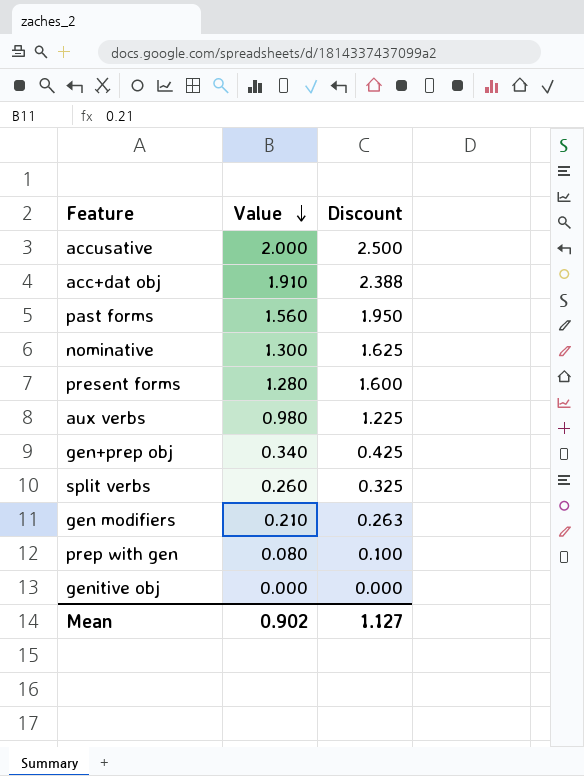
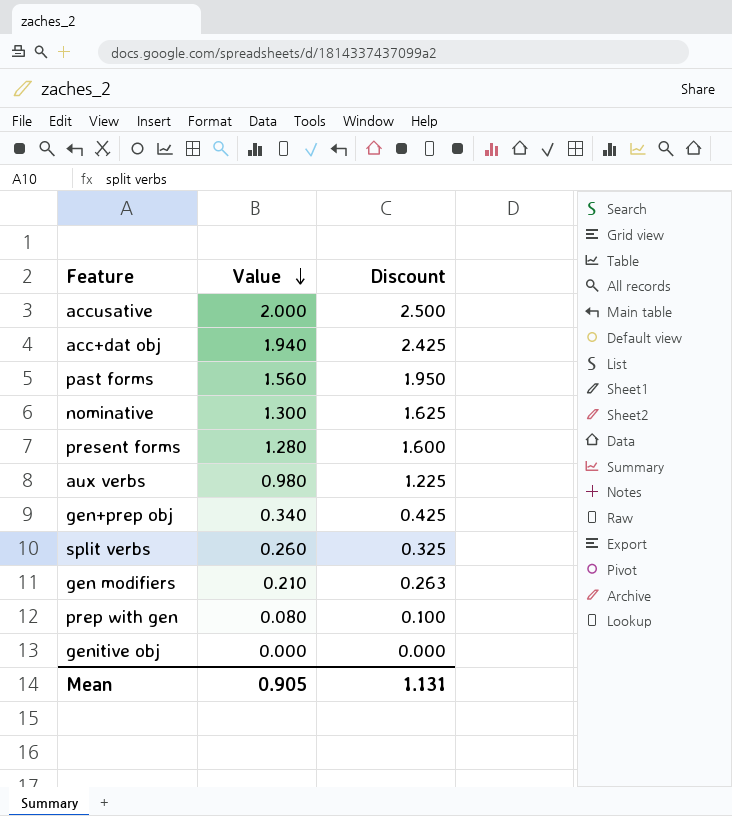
acc+dat obj | Value: 1.910 -> 1.940
acc+dat obj | Discount: 2.388 -> 2.425
Mean | Value: 0.902 -> 0.905
Mean | Discount: 1.127 -> 1.131

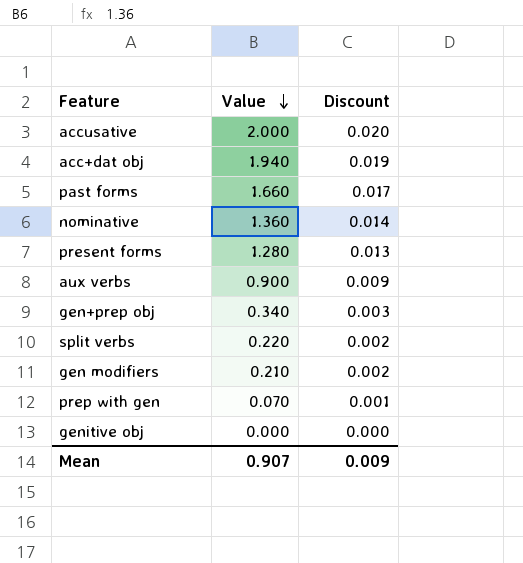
column Discount | formula: [Value] * 1.25 -> [Value] * 0.01
past forms | Value: 1.560 -> 1.660
nominative | Value: 1.300 -> 1.360
aux verbs | Value: 0.980 -> 0.900
split verbs | Value: 0.260 -> 0.220
prep with gen | Value: 0.080 -> 0.070
Mean | Value: 0.905 -> 0.907
Mean | Discount: 1.131 -> 0.009

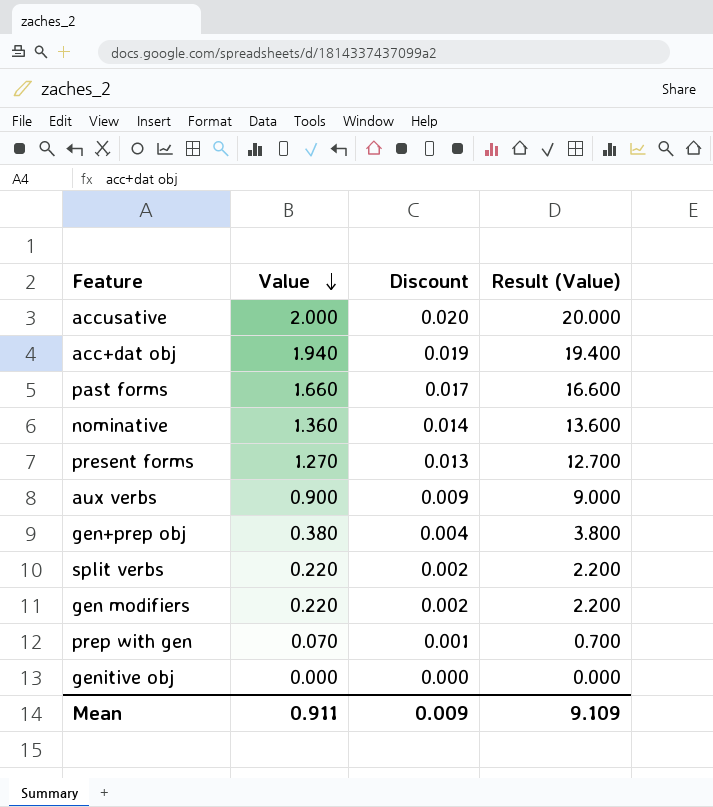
column Result (Value) | formula: none -> [Value] * 10
present forms | Value: 1.280 -> 1.270
gen+prep obj | Value: 0.340 -> 0.380
gen+prep obj | Discount: 0.003 -> 0.004
gen modifiers | Value: 0.210 -> 0.220
Mean | Value: 0.907 -> 0.911

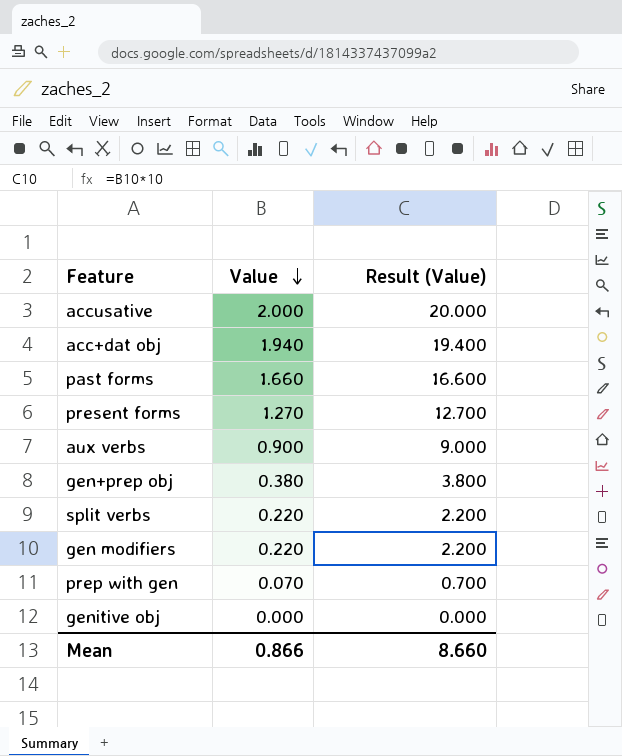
column Discount | formula: [Value] * 0.01 -> none
row nominative: 1.360 | 0.014 | 13.600 -> none
Mean | Value: 0.911 -> 0.866
Mean | Result (Value): 9.109 -> 8.660

